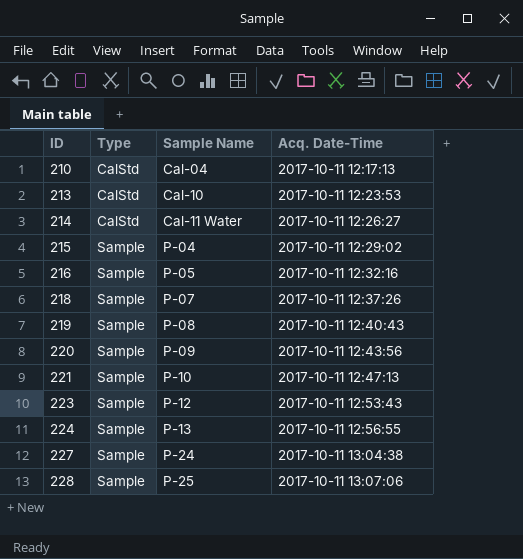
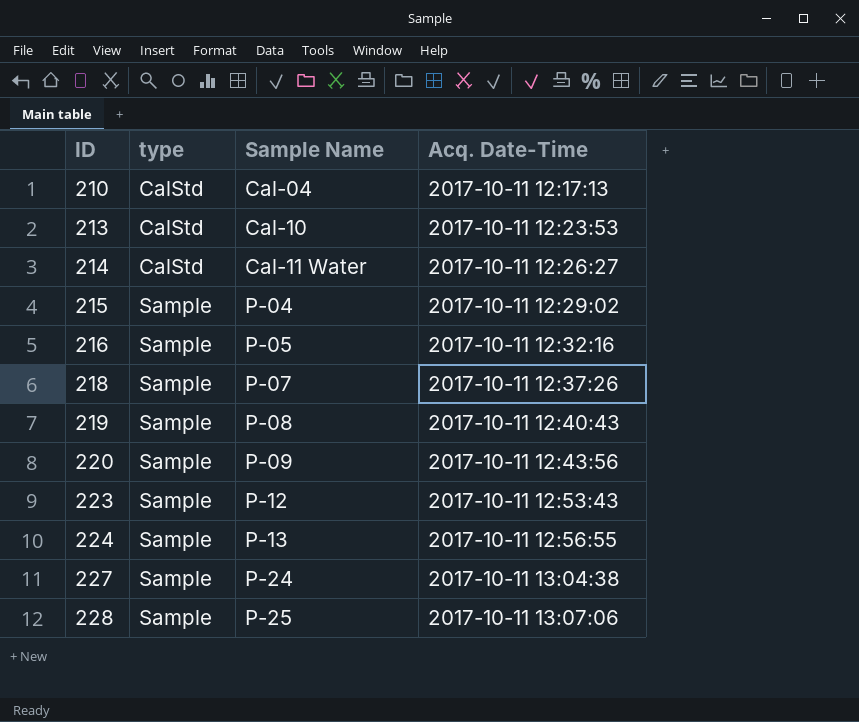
column name: Type -> type
row 221: Sample | P-10 | 2017-10-11 12:47:13 -> none

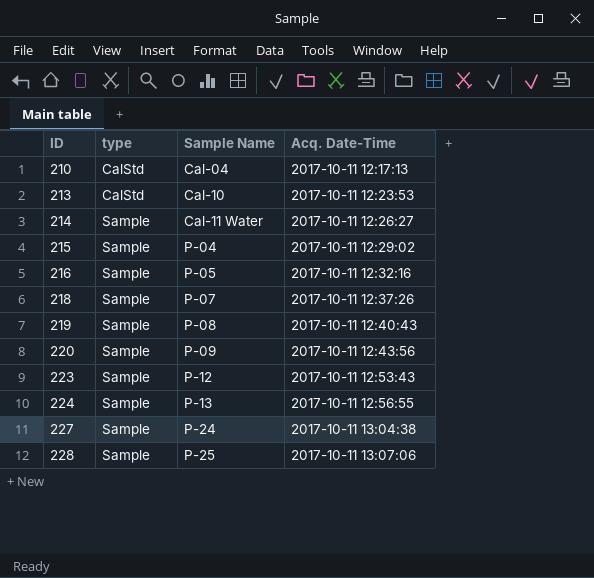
214 | type: CalStd -> Sample

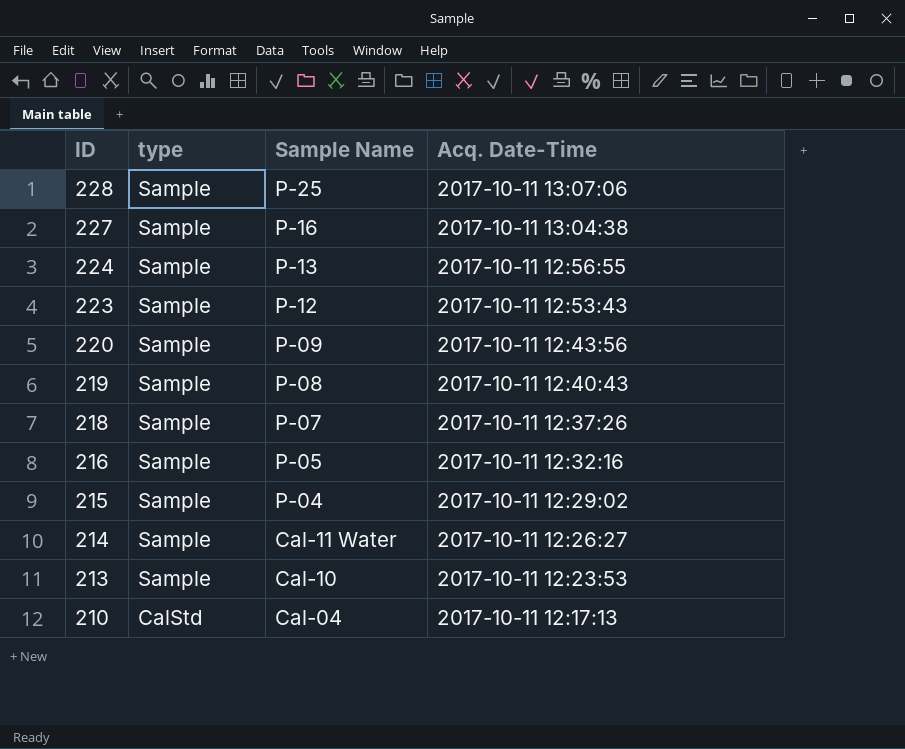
row order: ID ascending -> ID descending
227 | Sample Name: P-24 -> P-16
213 | type: CalStd -> Sample

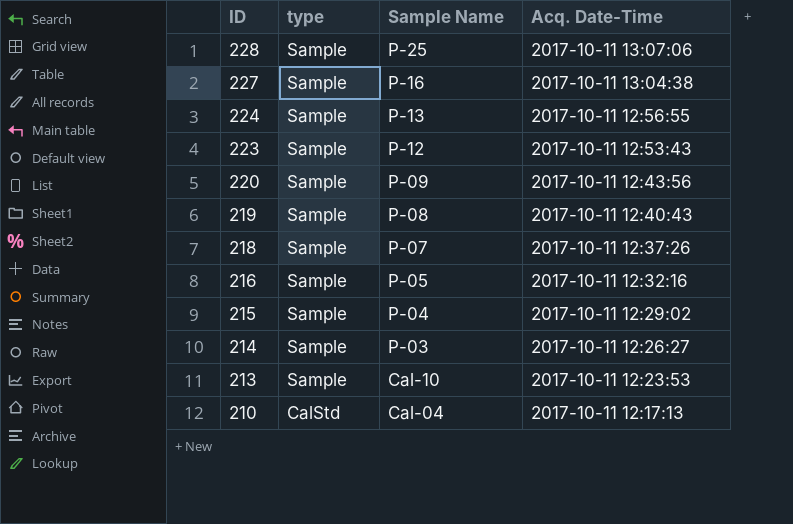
214 | Sample Name: Cal-11 Water -> P-03

